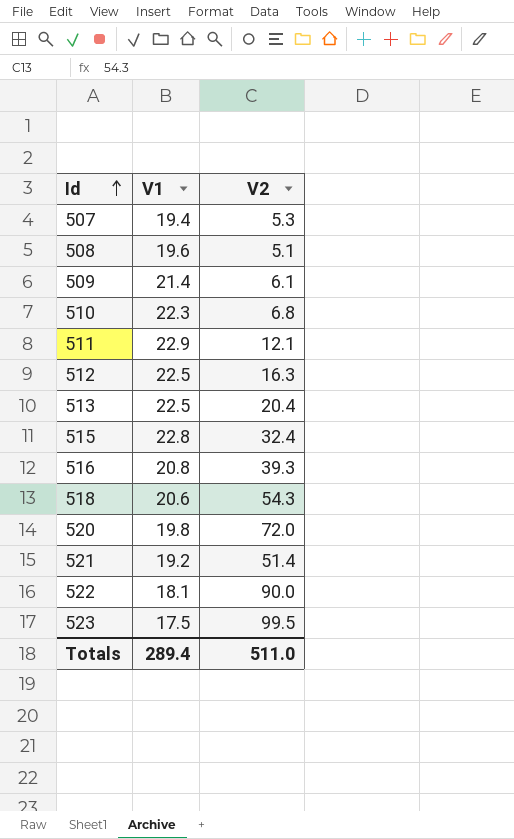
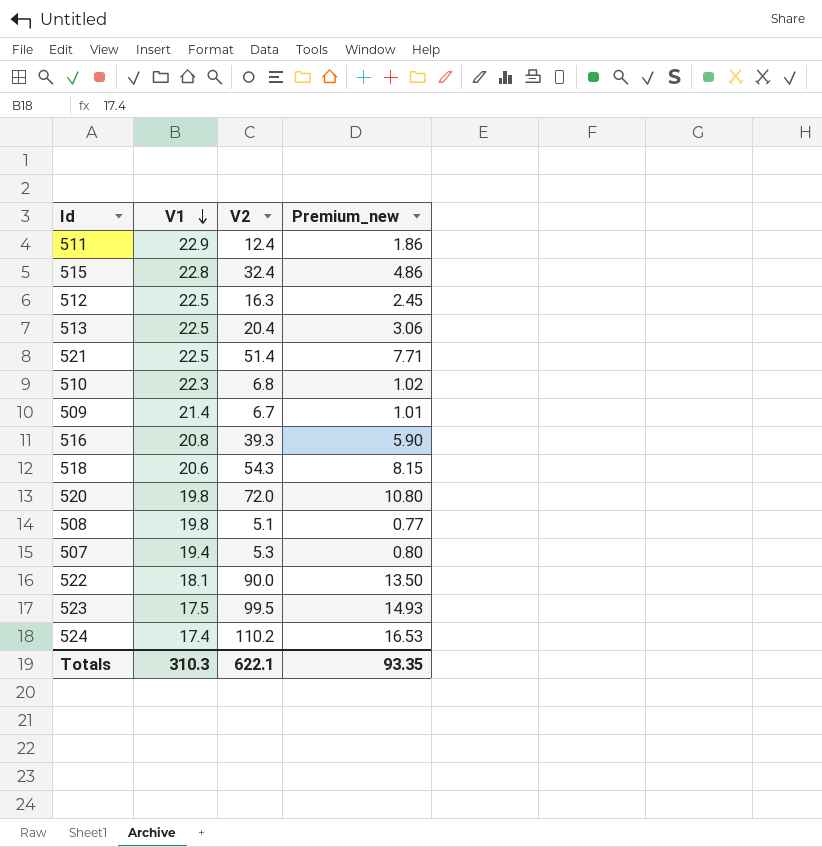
row order: Id ascending -> V1 descending
column Premium_new | formula: none -> [V2] * 0.15
511 | V2: 12.1 -> 12.4
521 | V1: 19.2 -> 22.5
509 | V2: 6.1 -> 6.7
508 | V1: 19.6 -> 19.8
row 524: none -> 17.4 | 110.2 | 16.53
Totals | V1: 289.4 -> 310.3
Totals | V2: 511.0 -> 622.1

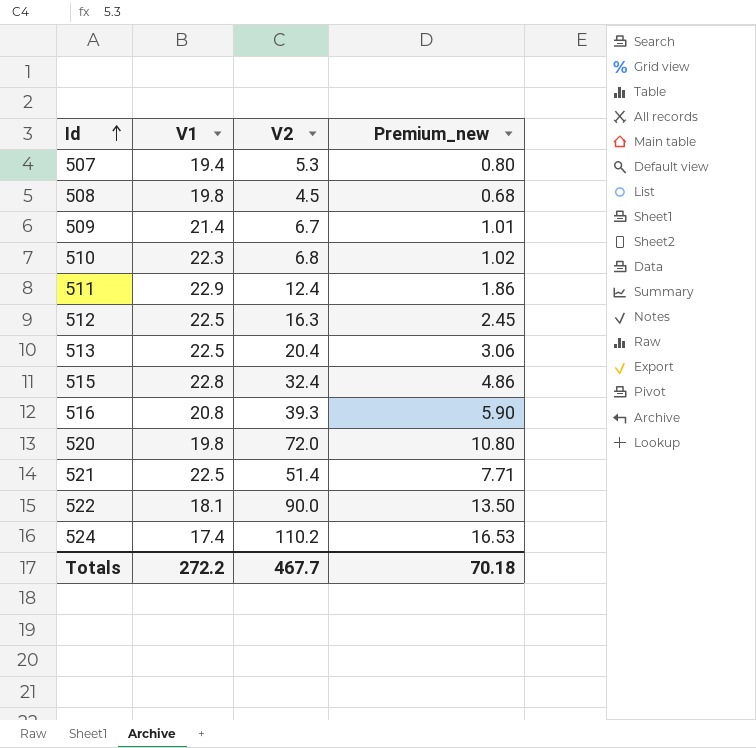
row order: V1 descending -> Id ascending
row 518: 20.6 | 54.3 | 8.15 -> none
row 523: 17.5 | 99.5 | 14.93 -> none
508 | V2: 5.1 -> 4.5
508 | Premium_new: 0.77 -> 0.68
Totals | V1: 310.3 -> 272.2
Totals | V2: 622.1 -> 467.7
Totals | Premium_new: 93.35 -> 70.18

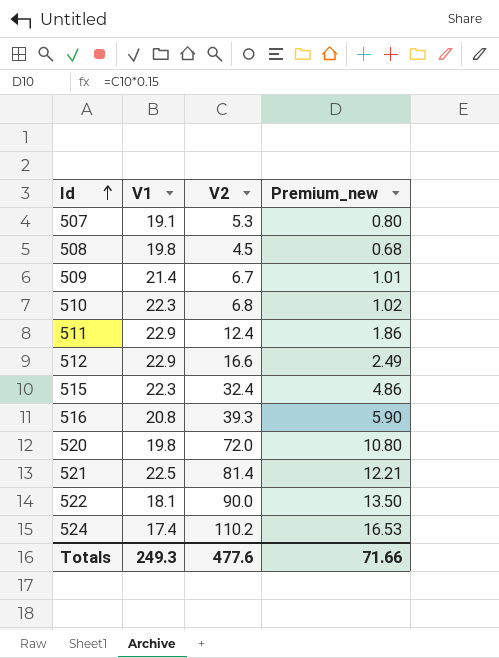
row 513: 22.5 | 20.4 | 3.06 -> none
507 | V1: 19.4 -> 19.1
512 | V1: 22.5 -> 22.9
512 | V2: 16.3 -> 16.6
512 | Premium_new: 2.45 -> 2.49
515 | V1: 22.8 -> 22.3
521 | V2: 51.4 -> 81.4
521 | Premium_new: 7.71 -> 12.21
Totals | V1: 272.2 -> 249.3
Totals | V2: 467.7 -> 477.6
Totals | Premium_new: 70.18 -> 71.66

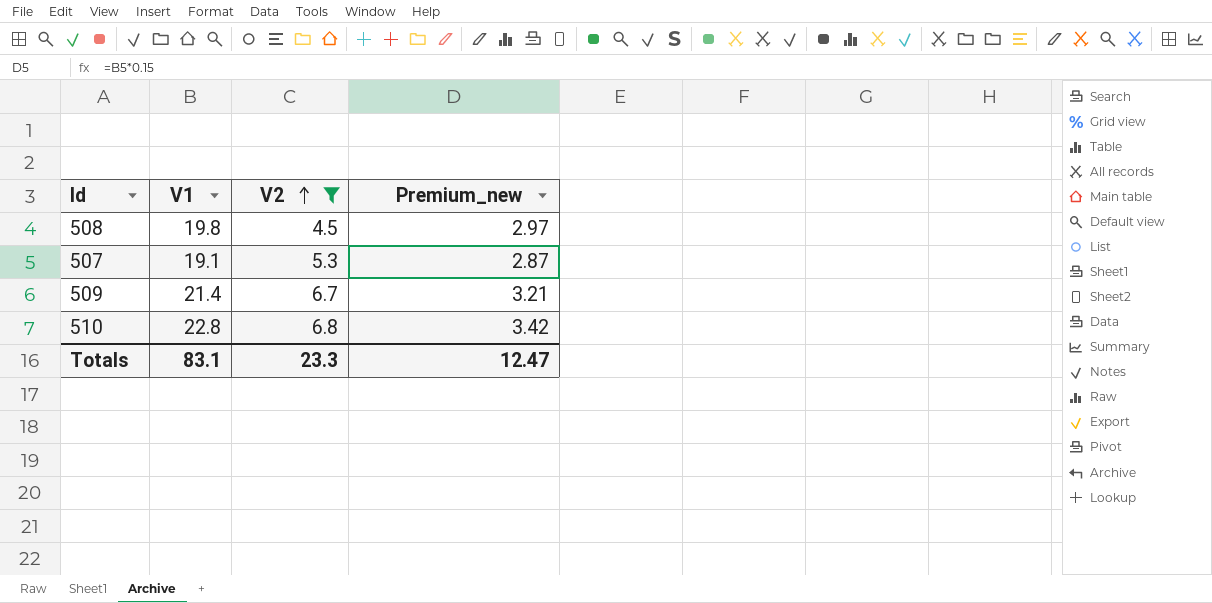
filter: none -> V2 <= 6.8
row order: Id ascending -> V2 ascending
column Premium_new | formula: [V2] * 0.15 -> [V1] * 0.15
510 | V1: 22.3 -> 22.8
Totals | V1: 249.3 -> 83.1
Totals | V2: 477.6 -> 23.3
Totals | Premium_new: 71.66 -> 12.47

